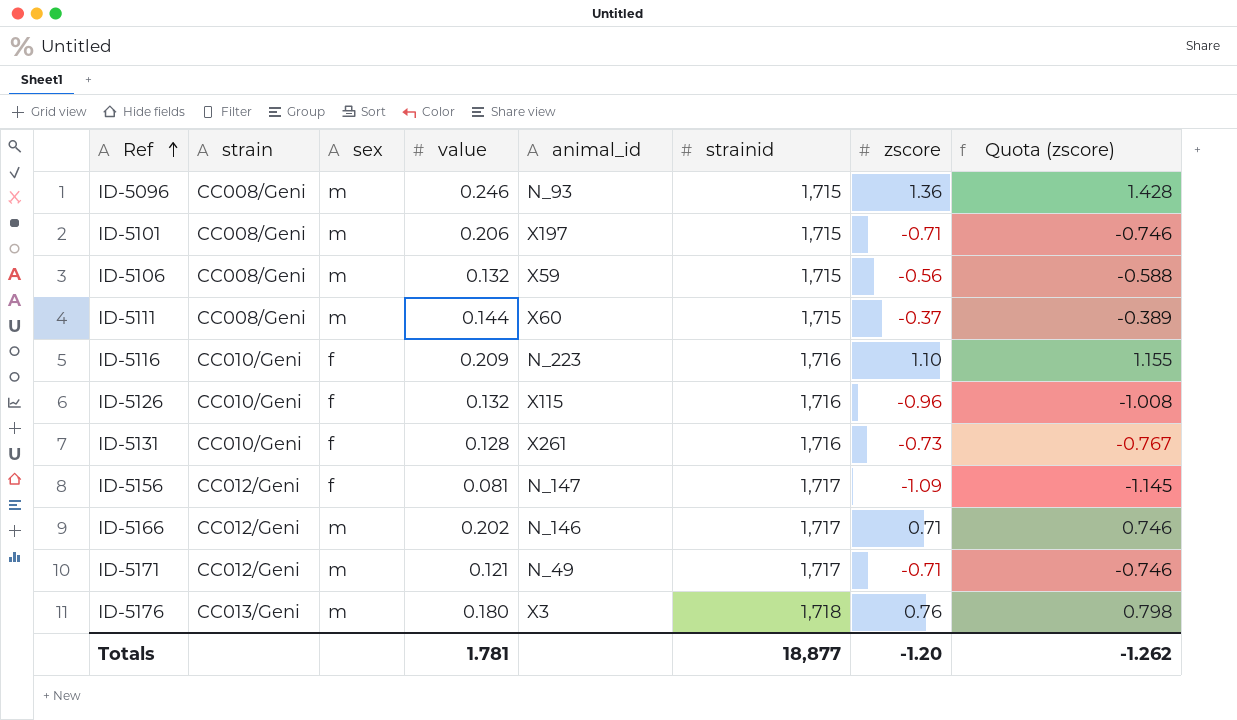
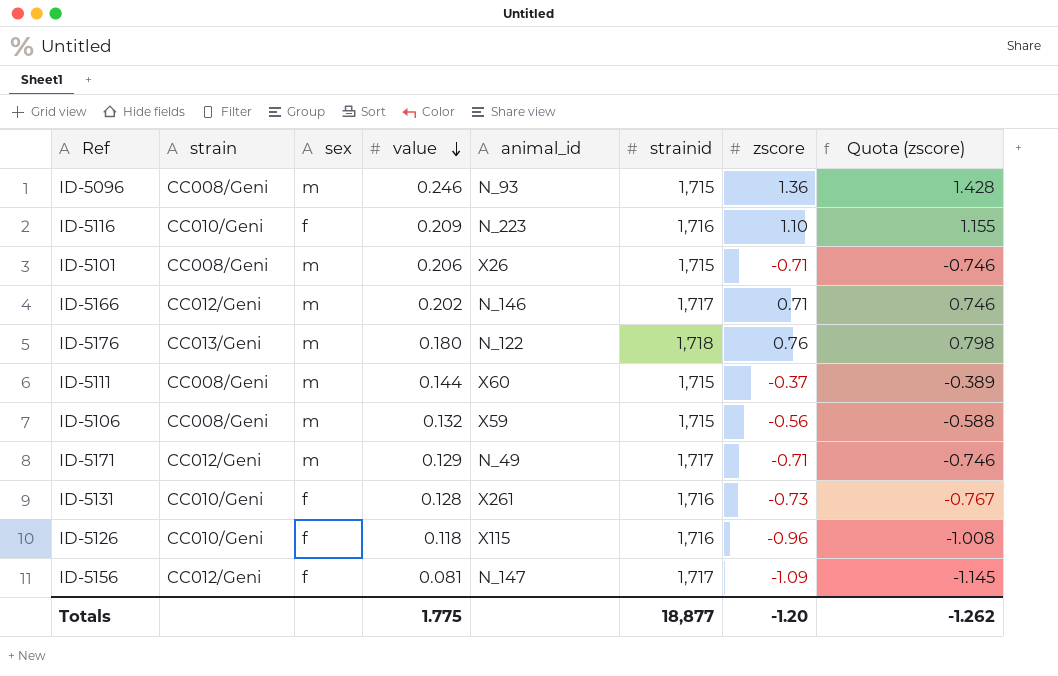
row order: Ref ascending -> value descending
ID-5101 | animal_id: X197 -> X26
ID-5176 | animal_id: X3 -> N_122
ID-5171 | value: 0.121 -> 0.129
ID-5126 | value: 0.132 -> 0.118
Totals | value: 1.781 -> 1.775

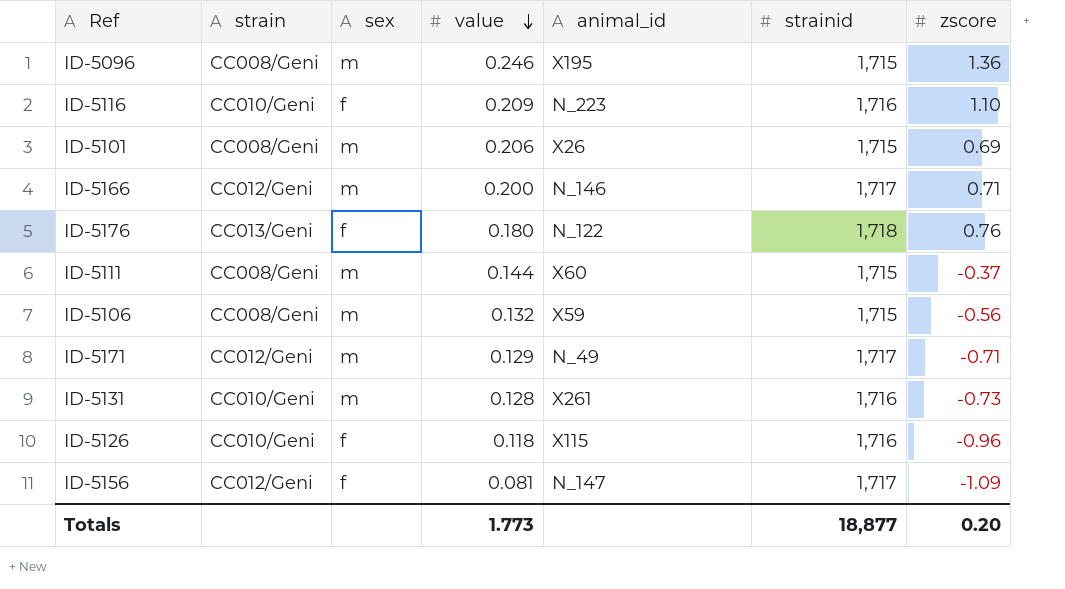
column Quota (zscore) | formula: [zscore] * 1.05 -> none
ID-5096 | animal_id: N_93 -> X195
ID-5101 | zscore: -0.71 -> 0.69
ID-5166 | value: 0.202 -> 0.200
ID-5176 | sex: m -> f
ID-5131 | sex: f -> m
Totals | value: 1.775 -> 1.773
Totals | zscore: -1.20 -> 0.20

